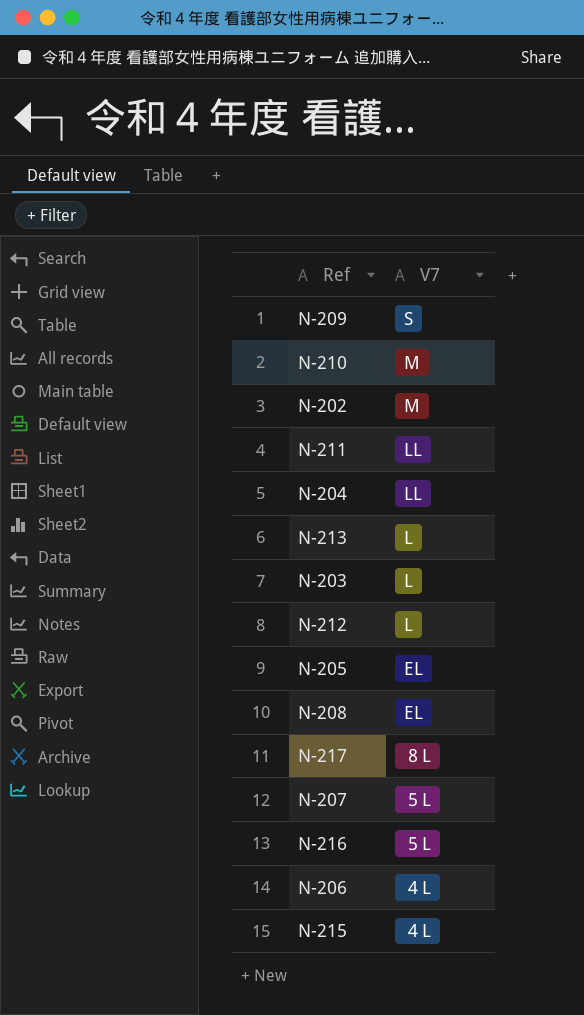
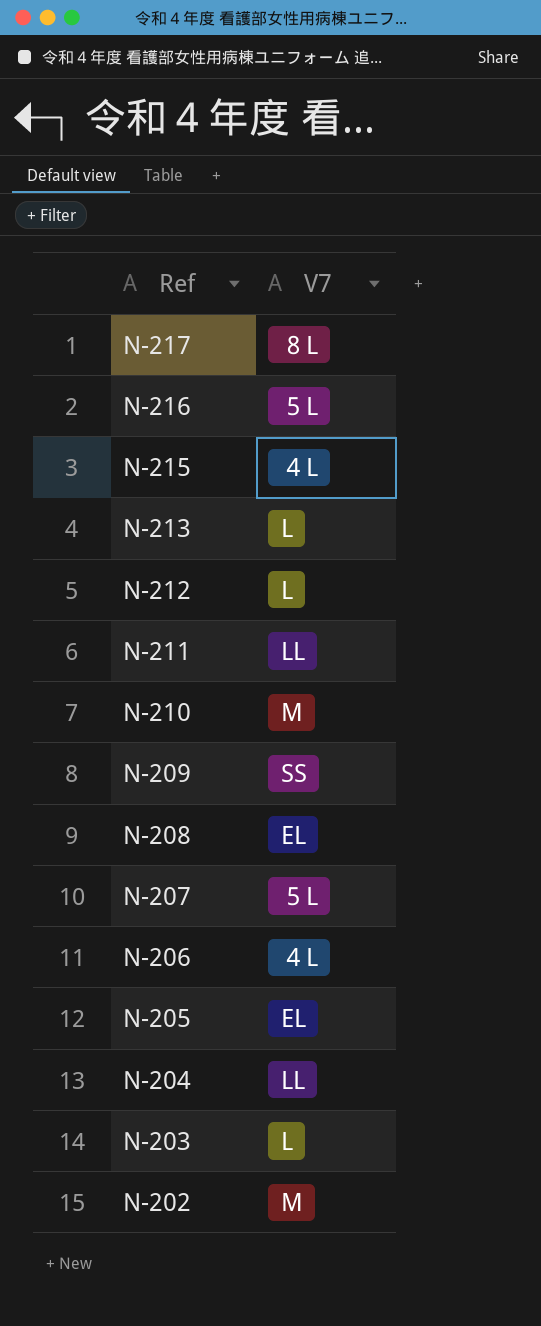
row order: V7 descending -> Ref descending
N-209 | V7: S -> SS

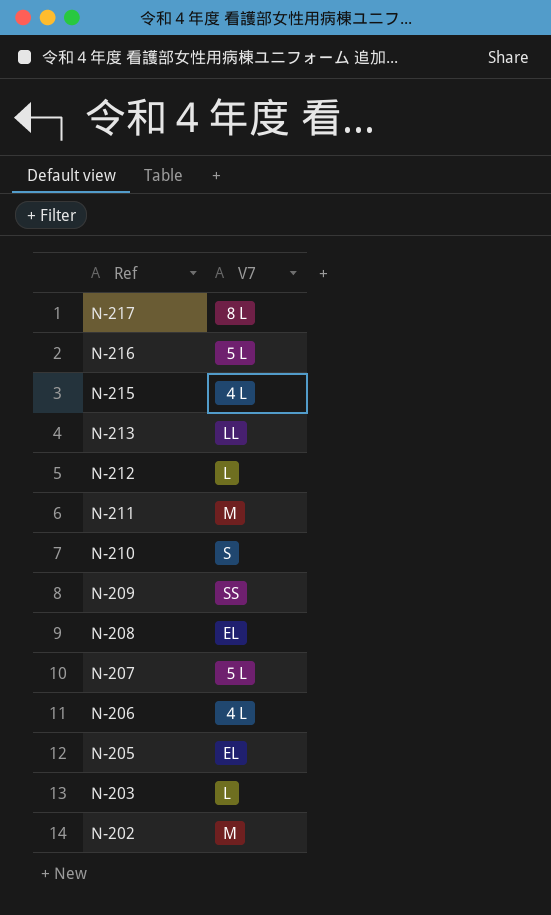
row N-204: LL -> none
N-213 | V7: L -> LL
N-211 | V7: LL -> M
N-210 | V7: M -> S

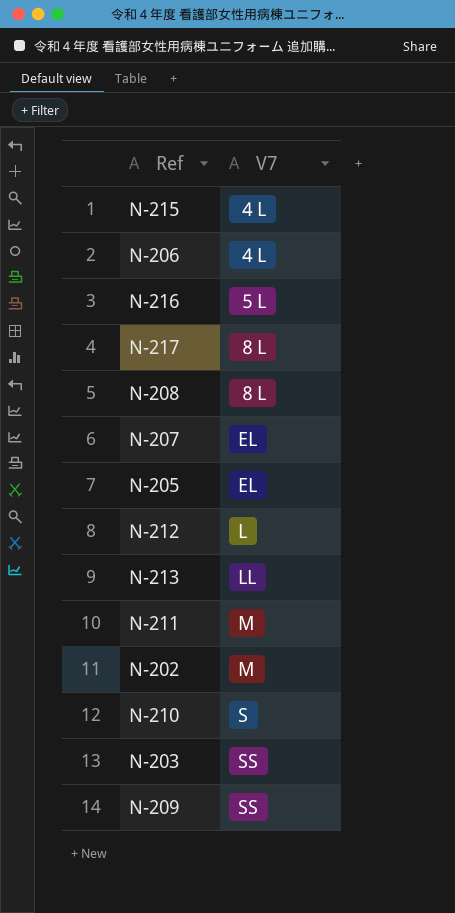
row order: Ref descending -> V7 ascending
N-208 | V7: EL -> ８L
N-207 | V7: ５L -> EL
N-203 | V7: L -> SS

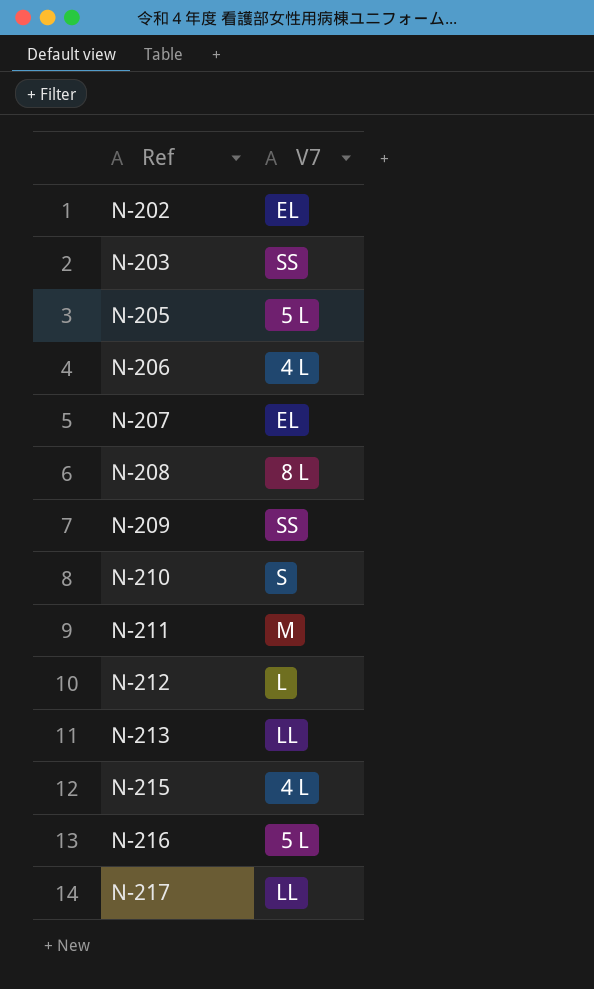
row order: V7 ascending -> Ref ascending
N-202 | V7: M -> EL
N-205 | V7: EL -> ５L
N-217 | V7: ８L -> LL

